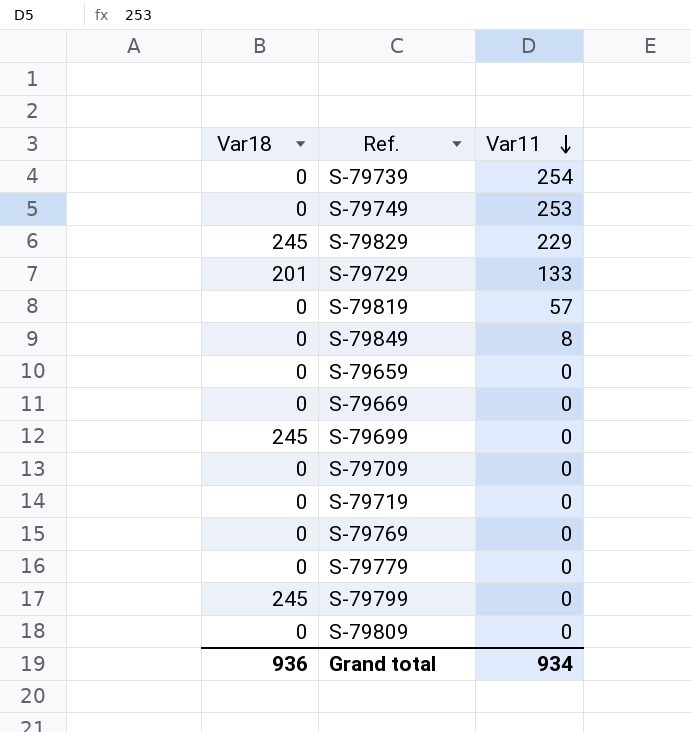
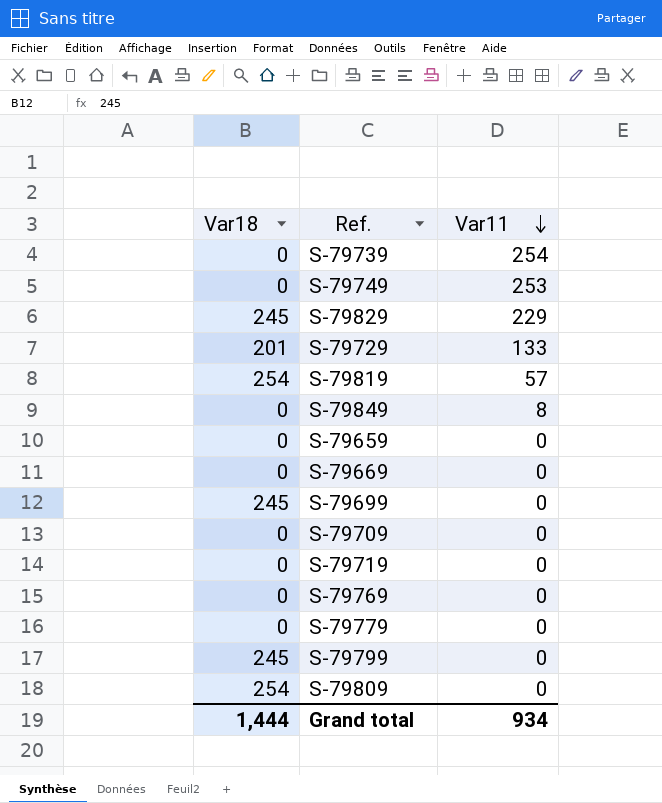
S-79819 | Var18: 0 -> 254
S-79809 | Var18: 0 -> 254
Grand total | Var18: 936 -> 1,444

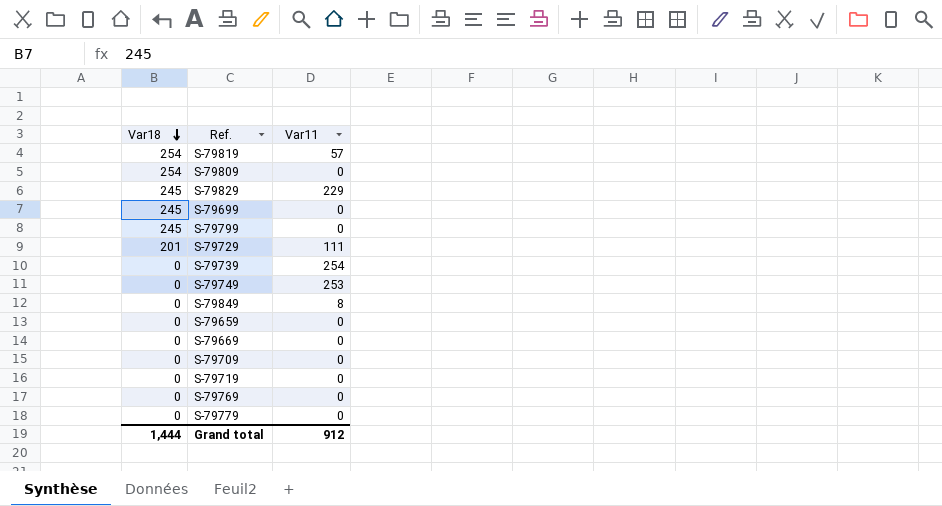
row order: Var11 descending -> Var18 descending
S-79729 | Var11: 133 -> 111
Grand total | Var11: 934 -> 912

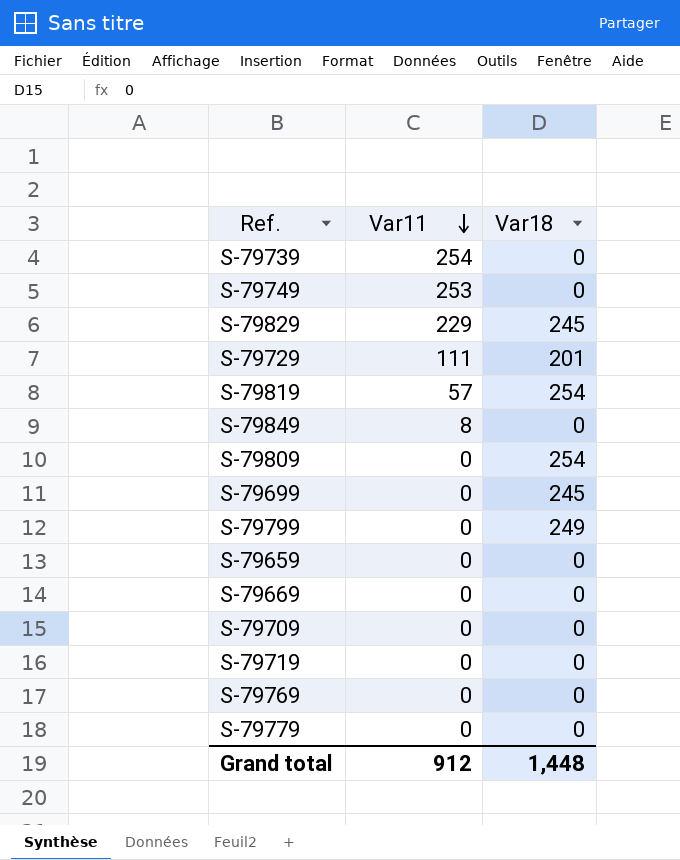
row order: Var18 descending -> Var11 descending
column Var18 | position: 1 -> 3
S-79799 | Var18: 245 -> 249
Grand total | Var18: 1,444 -> 1,448

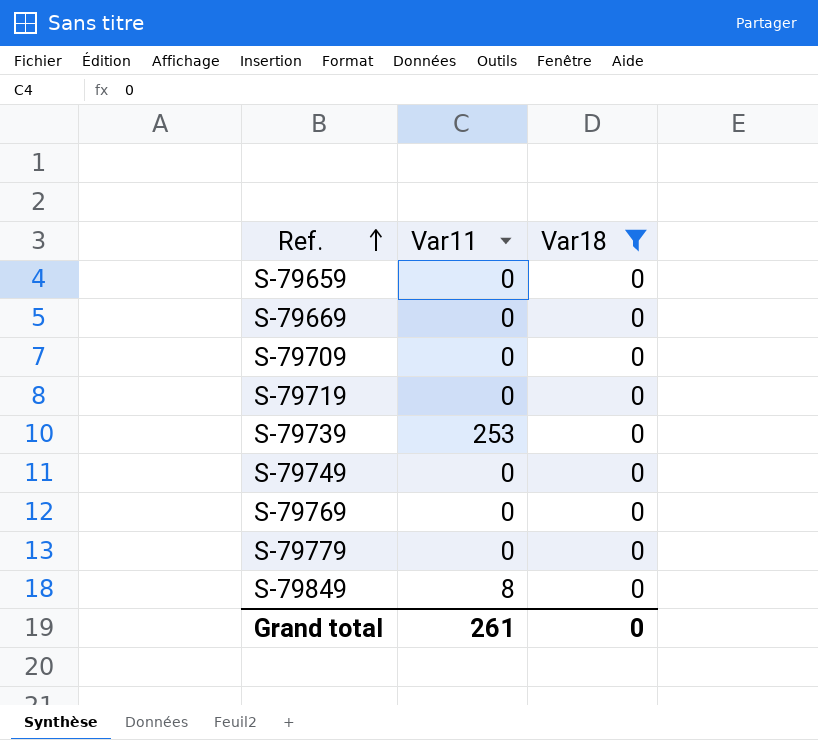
filter: none -> Var18 = 0
row order: Var11 descending -> Ref. ascending
S-79739 | Var11: 254 -> 253
S-79749 | Var11: 253 -> 0
Grand total | Var11: 912 -> 261
Grand total | Var18: 1,448 -> 0

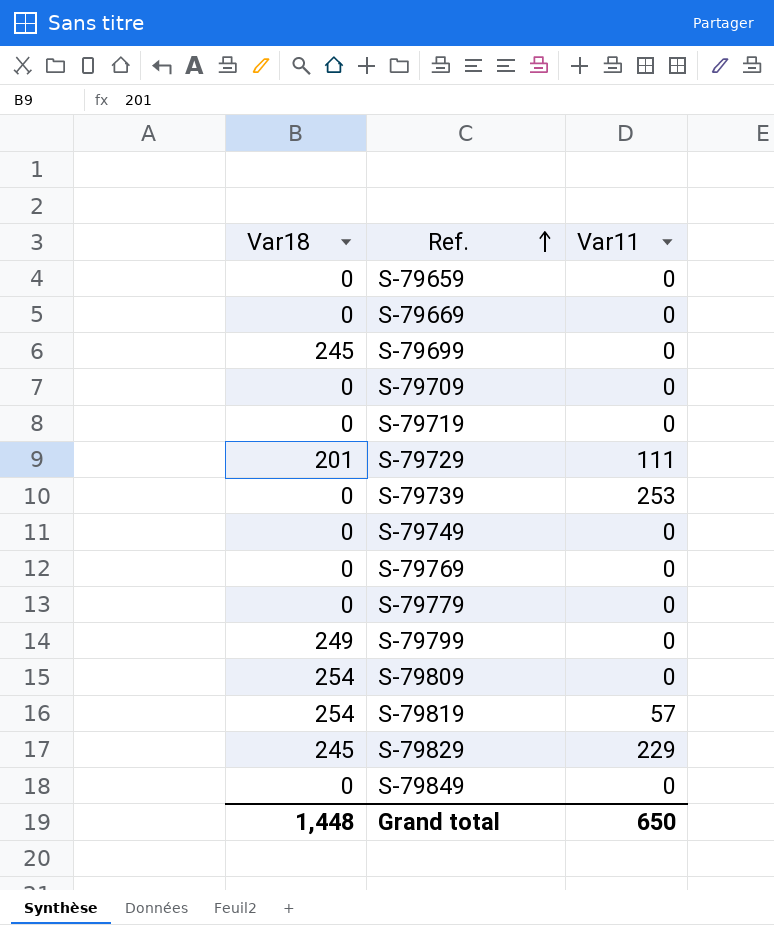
filter: Var18 = 0 -> none
column Var18 | position: 3 -> 1
S-79849 | Var11: 8 -> 0
Grand total | Var18: 0 -> 1,448
Grand total | Var11: 261 -> 650

